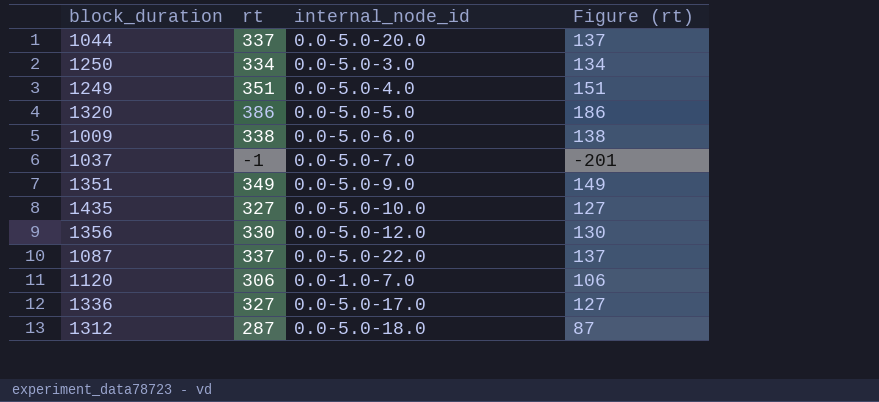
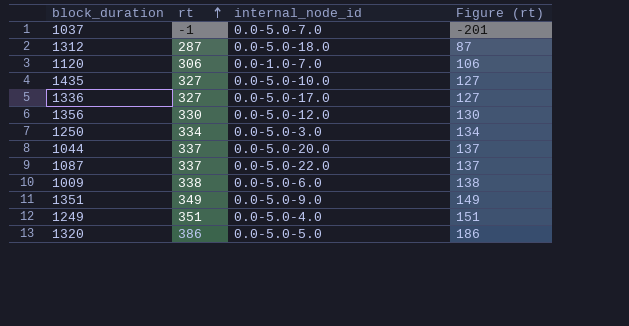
row order: none -> rt ascending

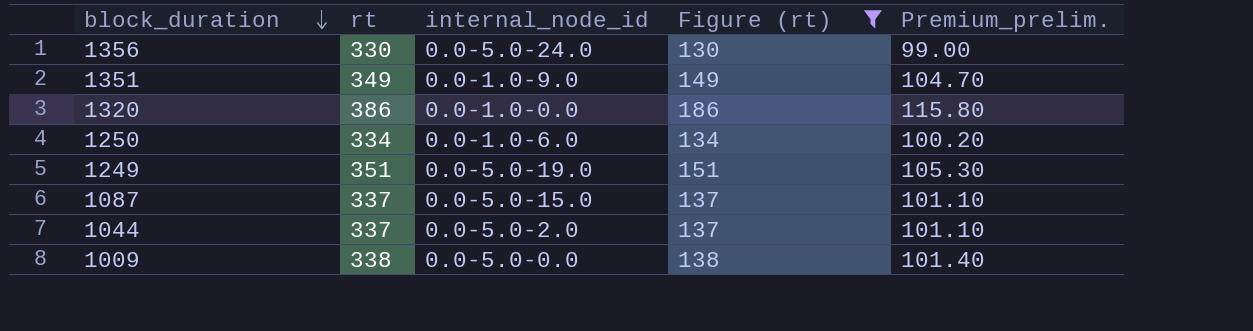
filter: none -> Figure (rt) >= 130
row order: rt ascending -> block_duration descending
column Premium_prelim. | formula: none -> [rt] * 0.3
1356 | internal_node_id: 0.0-5.0-12.0 -> 0.0-5.0-24.0
1351 | internal_node_id: 0.0-5.0-9.0 -> 0.0-1.0-9.0
1320 | internal_node_id: 0.0-5.0-5.0 -> 0.0-1.0-0.0
1250 | internal_node_id: 0.0-5.0-3.0 -> 0.0-1.0-6.0
1249 | internal_node_id: 0.0-5.0-4.0 -> 0.0-5.0-19.0
1087 | internal_node_id: 0.0-5.0-22.0 -> 0.0-5.0-15.0
1044 | internal_node_id: 0.0-5.0-20.0 -> 0.0-5.0-2.0
1009 | internal_node_id: 0.0-5.0-6.0 -> 0.0-5.0-0.0

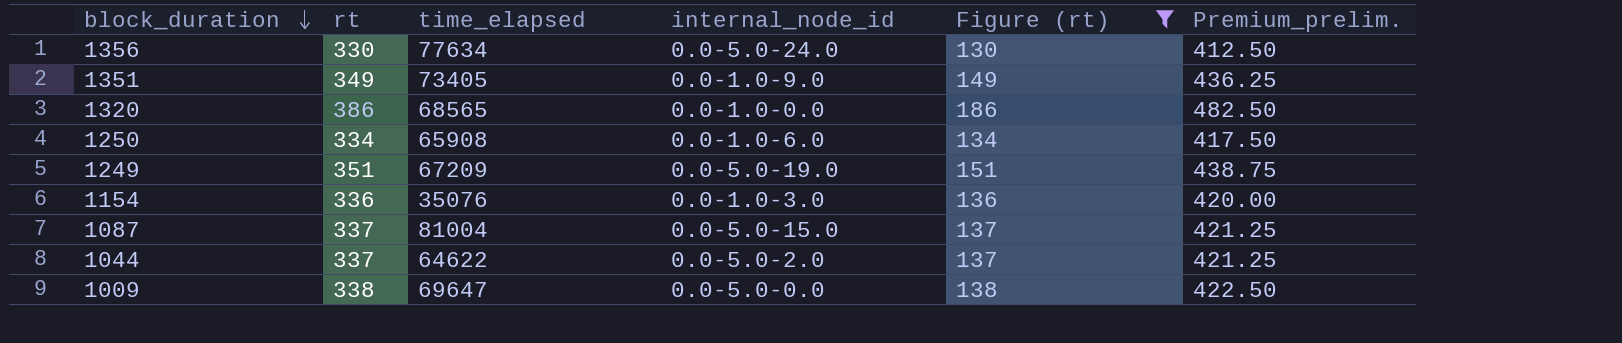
column time_elapsed | position: none -> 3
column Premium_prelim. | formula: [rt] * 0.3 -> [rt] * 1.25
row 1154: none -> 336 | 35076 | 0.0-1.0-3.0 | 136 | 420.00

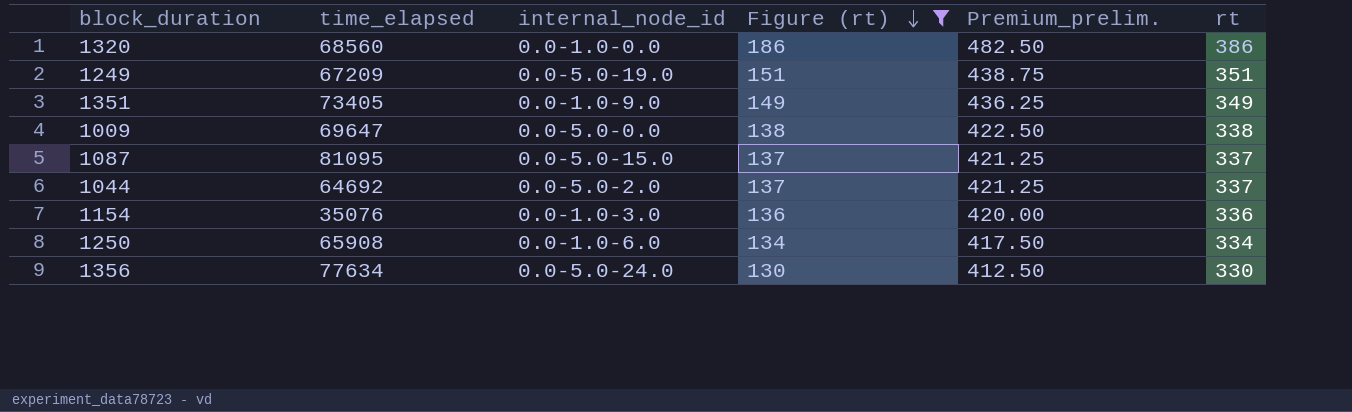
row order: block_duration descending -> Figure (rt) descending
column rt | position: 2 -> 6
1320 | time_elapsed: 68565 -> 68560
1087 | time_elapsed: 81004 -> 81095
1044 | time_elapsed: 64622 -> 64692

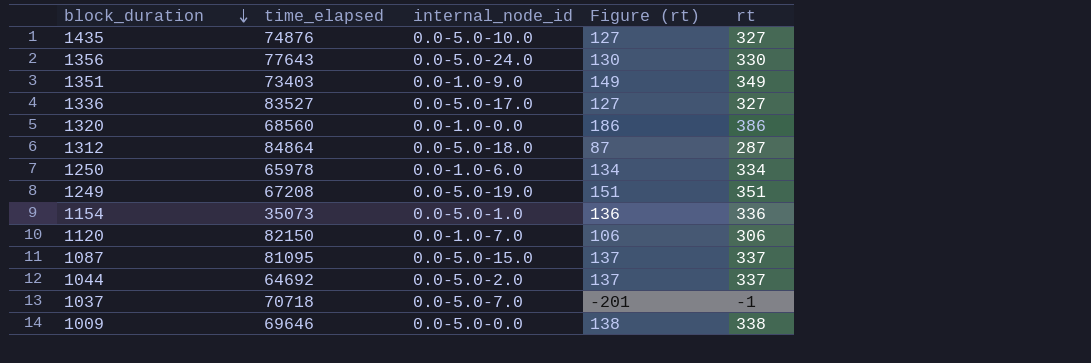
filter: Figure (rt) >= 130 -> none
row order: Figure (rt) descending -> block_duration descending
column Premium_prelim. | formula: [rt] * 1.25 -> none
1356 | time_elapsed: 77634 -> 77643
1351 | time_elapsed: 73405 -> 73403
1250 | time_elapsed: 65908 -> 65978
1249 | time_elapsed: 67209 -> 67208
1154 | time_elapsed: 35076 -> 35073
1154 | internal_node_id: 0.0-1.0-3.0 -> 0.0-5.0-1.0
1009 | time_elapsed: 69647 -> 69646

